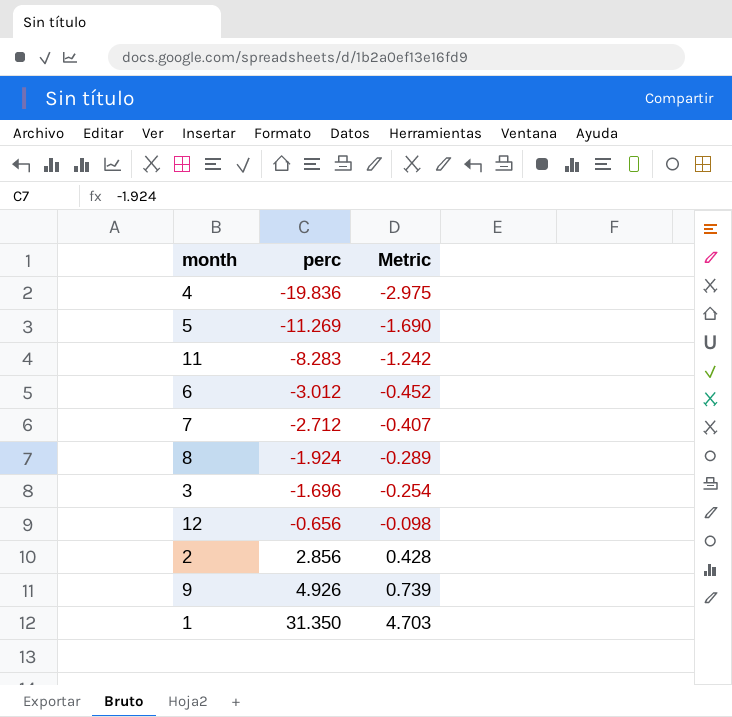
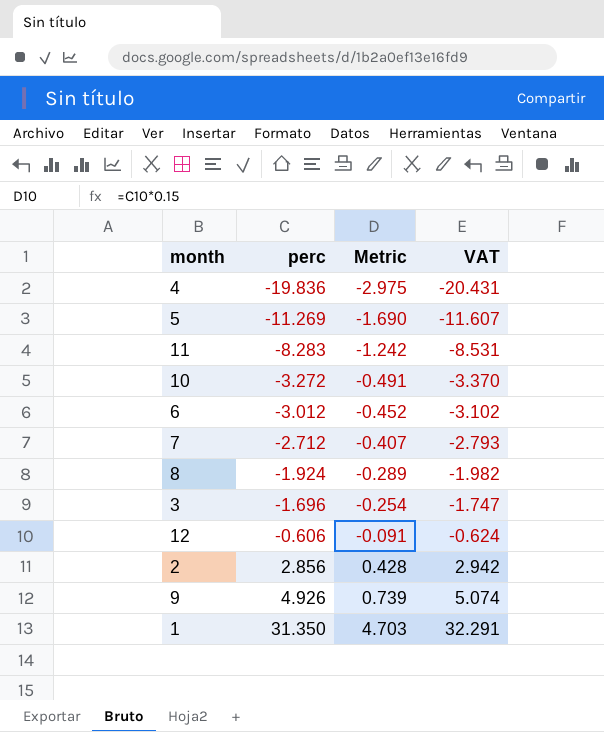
column VAT | formula: none -> [perc] * 1.03
row 10: none -> -3.272 | -0.491 | -3.370
12 | perc: -0.656 -> -0.606
12 | Metric: -0.098 -> -0.091

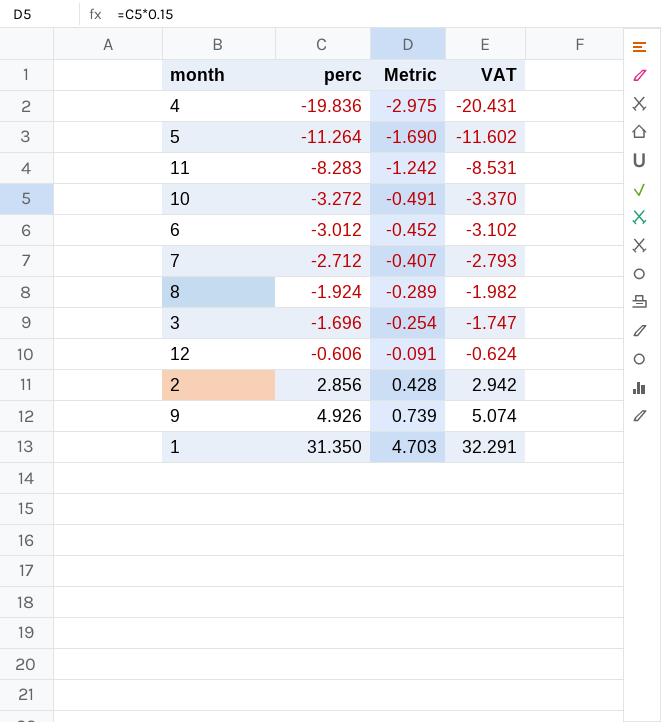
5 | perc: -11.269 -> -11.264
5 | VAT: -11.607 -> -11.602

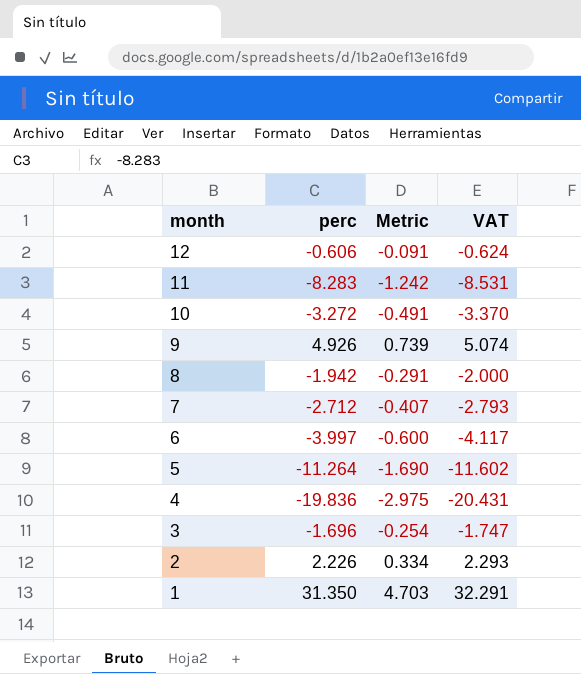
row order: perc ascending -> month descending
8 | perc: -1.924 -> -1.942
8 | Metric: -0.289 -> -0.291
8 | VAT: -1.982 -> -2.000
6 | perc: -3.012 -> -3.997
6 | Metric: -0.452 -> -0.600
6 | VAT: -3.102 -> -4.117
2 | perc: 2.856 -> 2.226
2 | Metric: 0.428 -> 0.334
2 | VAT: 2.942 -> 2.293

